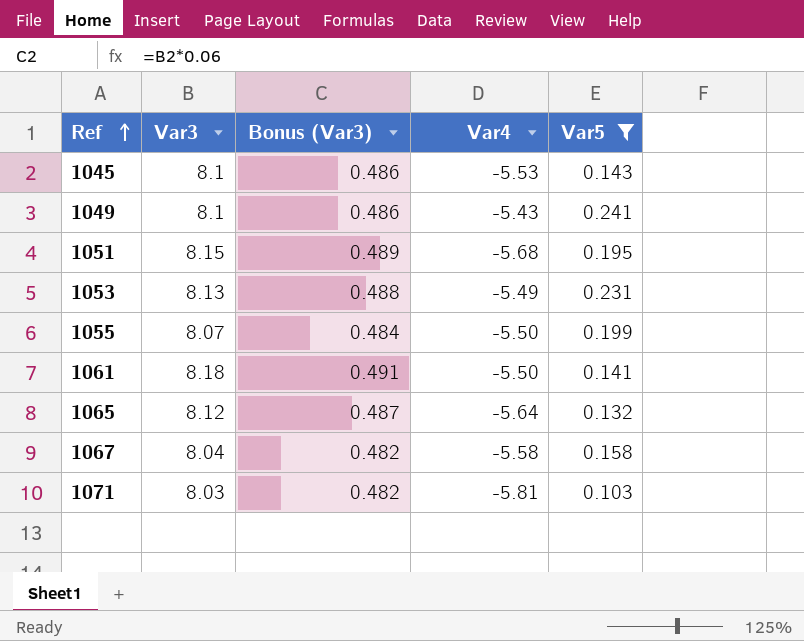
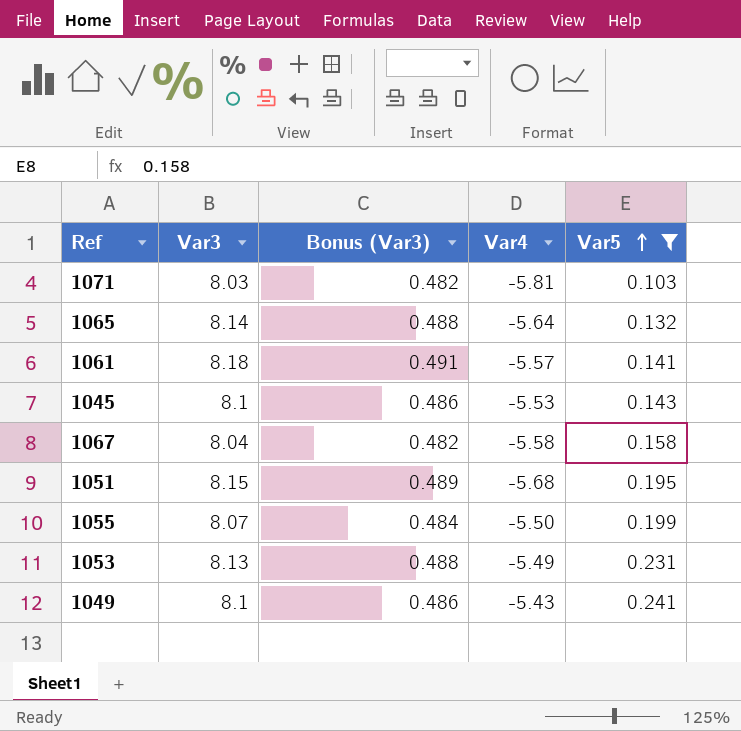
row order: Ref ascending -> Var5 ascending
1065 | Var3: 8.12 -> 8.14
1065 | Bonus (Var3): 0.487 -> 0.488
1061 | Var4: -5.50 -> -5.57

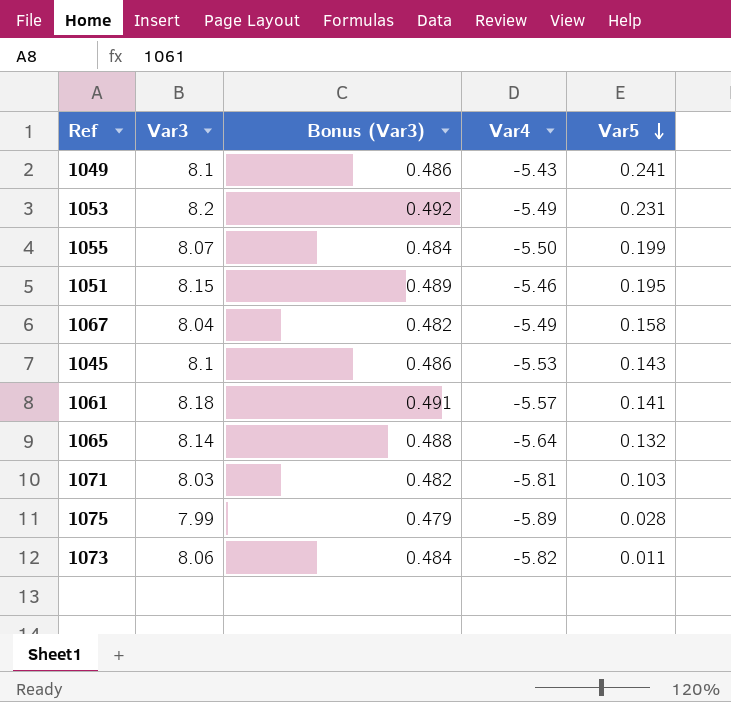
filter: Var5 >= 0.103 -> none
row order: Var5 ascending -> Var5 descending
1053 | Var3: 8.13 -> 8.2
1053 | Bonus (Var3): 0.488 -> 0.492
1051 | Var4: -5.68 -> -5.46
1067 | Var4: -5.58 -> -5.49

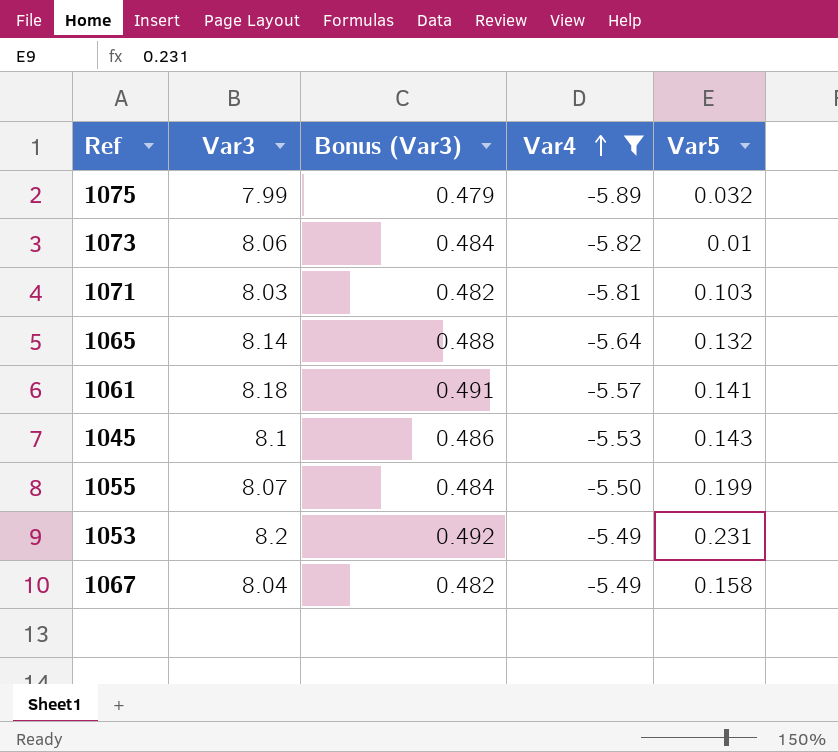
filter: none -> Var4 <= -5.49
row order: Var5 descending -> Var4 ascending
1075 | Var5: 0.028 -> 0.032
1073 | Var5: 0.011 -> 0.01

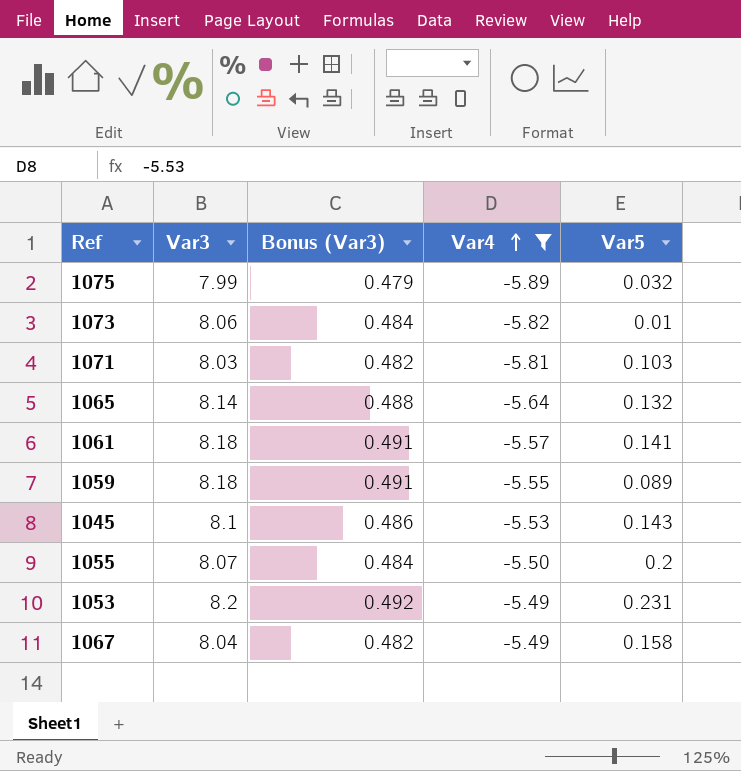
row 1059: none -> 8.18 | 0.491 | -5.55 | 0.089
1055 | Var5: 0.199 -> 0.2

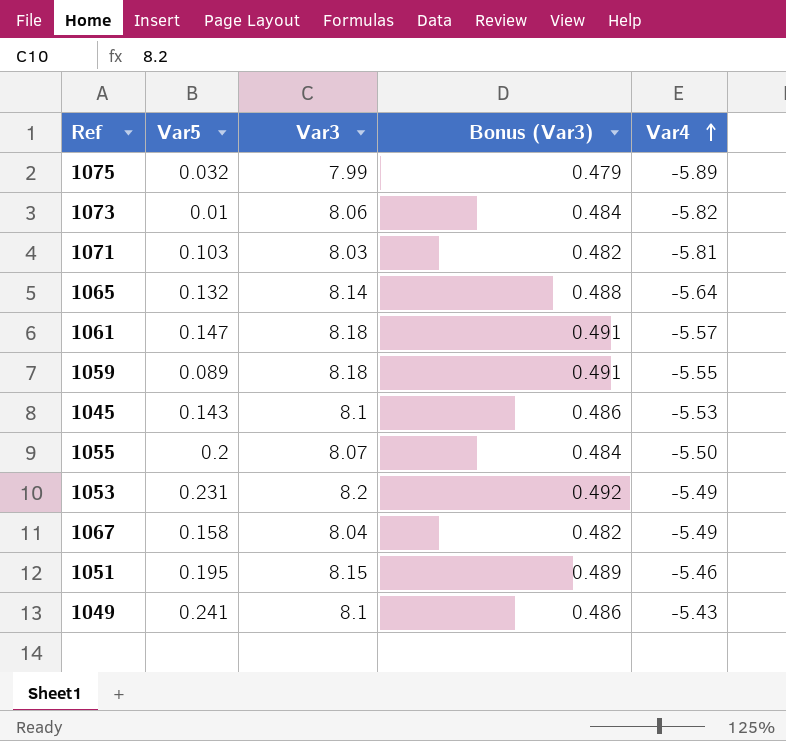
filter: Var4 <= -5.49 -> none
column Var5 | position: 5 -> 2
1061 | Var5: 0.141 -> 0.147

